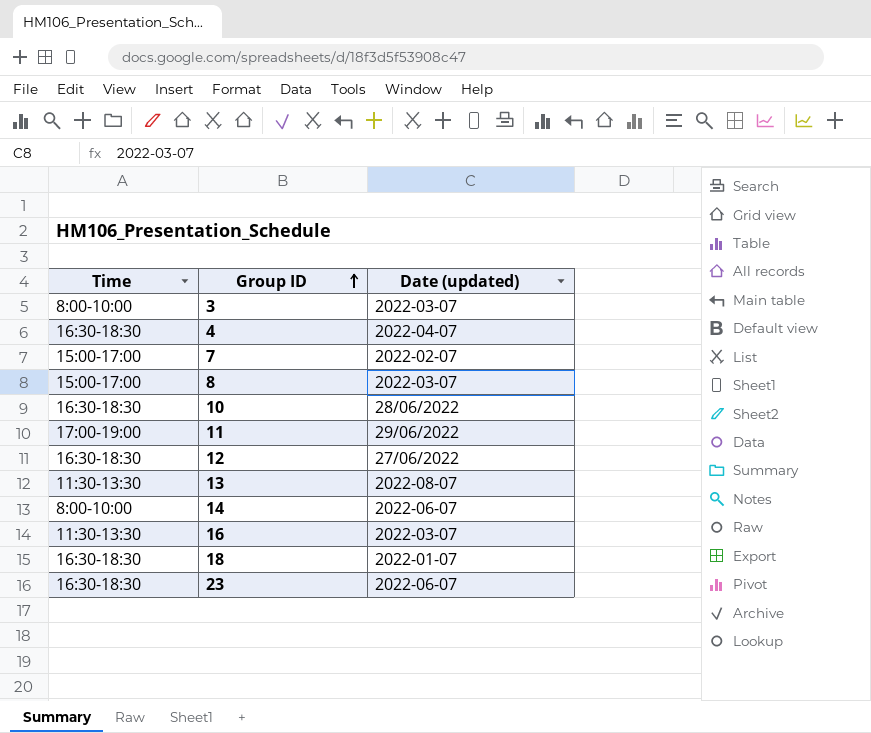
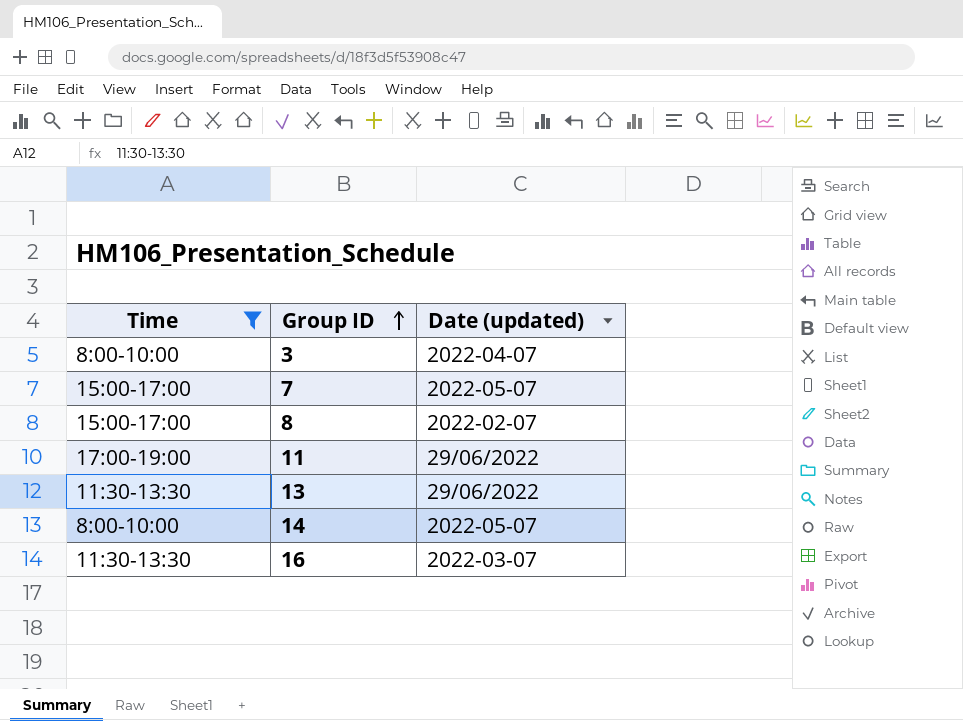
filter: none -> Time != 16:30-18:30
3 | Date (updated): 2022-03-07 -> 2022-04-07
7 | Date (updated): 2022-02-07 -> 2022-05-07
8 | Date (updated): 2022-03-07 -> 2022-02-07
13 | Date (updated): 2022-08-07 -> 29/06/2022
14 | Date (updated): 2022-06-07 -> 2022-05-07

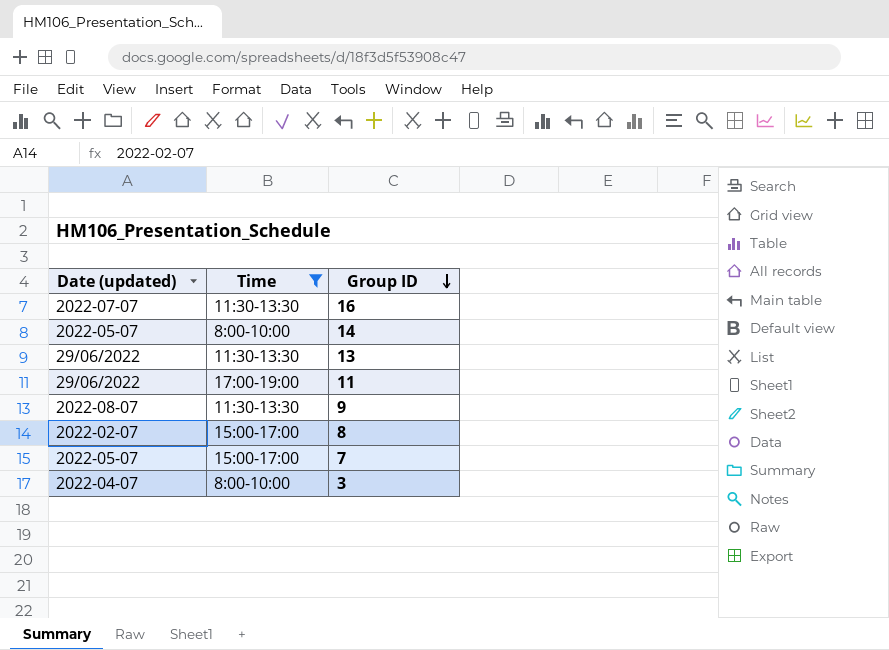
row order: Group ID ascending -> Group ID descending
column Date (updated) | position: 3 -> 1
16 | Date (updated): 2022-03-07 -> 2022-07-07
row 9: none -> 2022-08-07 | 11:30-13:30

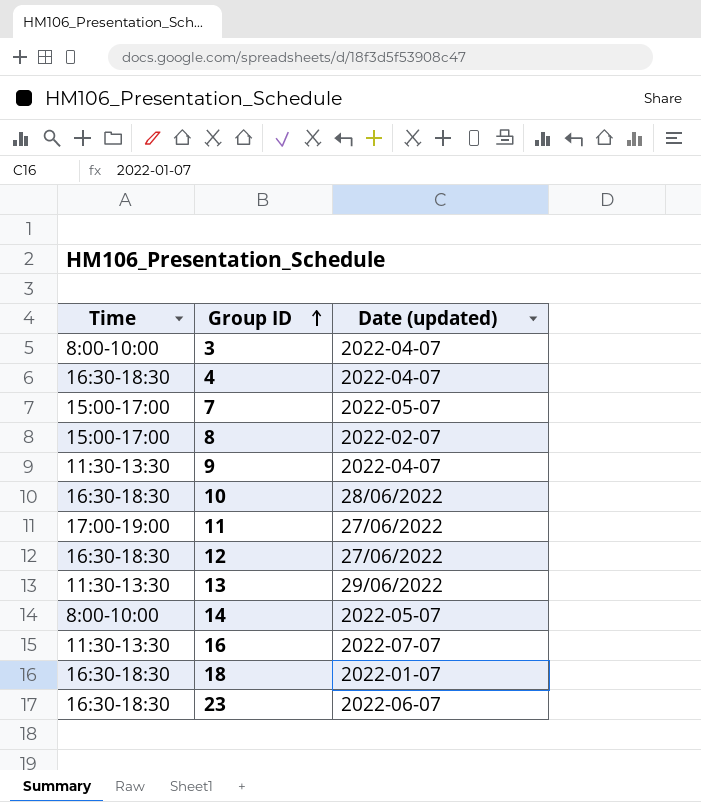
filter: Time != 16:30-18:30 -> none
row order: Group ID descending -> Group ID ascending
column Date (updated) | position: 1 -> 3
9 | Date (updated): 2022-08-07 -> 2022-04-07
11 | Date (updated): 29/06/2022 -> 27/06/2022

